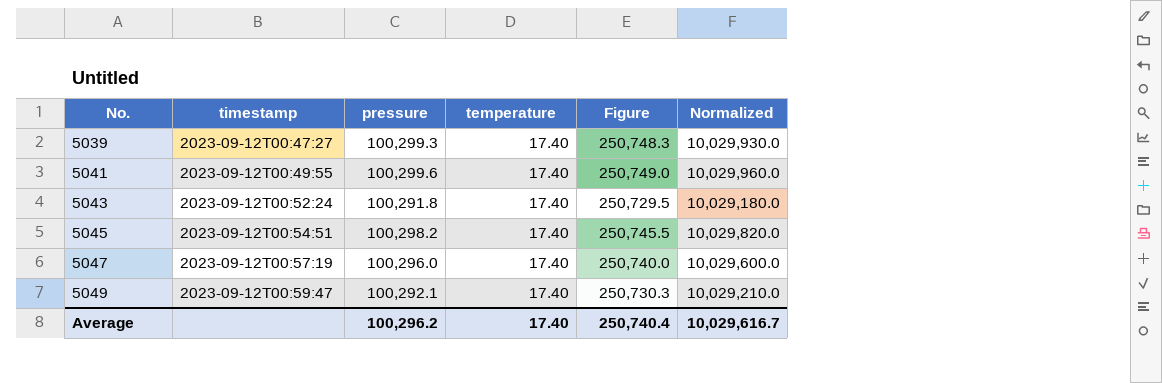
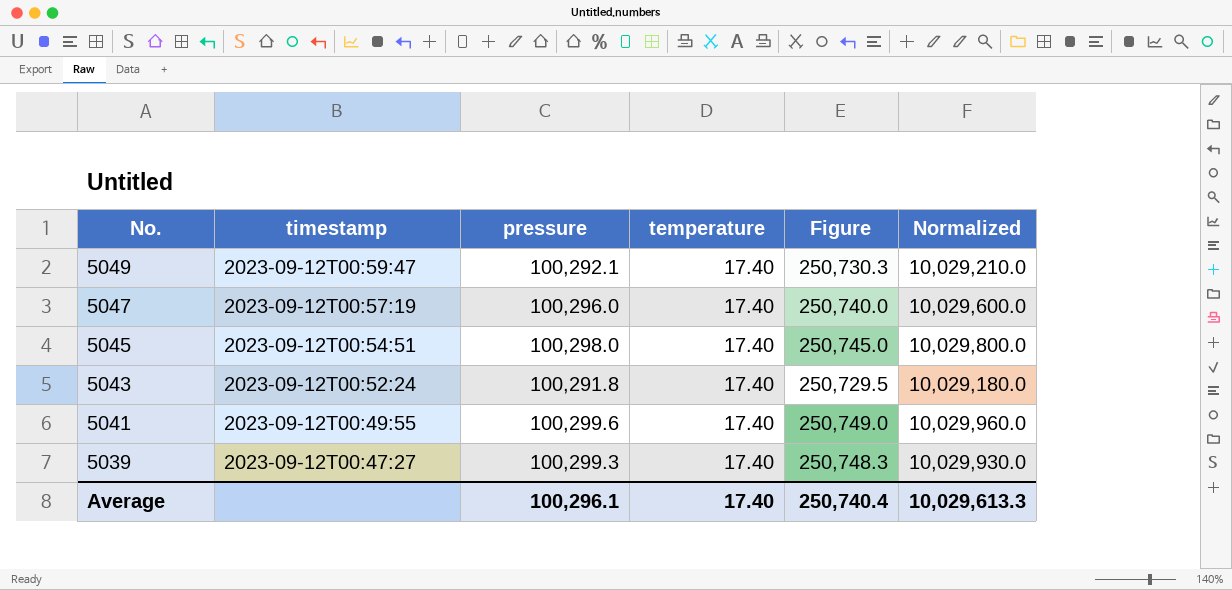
row order: No. ascending -> No. descending
5045 | pressure: 100,298.2 -> 100,298.0
5045 | Figure: 250,745.5 -> 250,745.0
5045 | Normalized: 10,029,820.0 -> 10,029,800.0
Average | pressure: 100,296.2 -> 100,296.1
Average | Normalized: 10,029,616.7 -> 10,029,613.3

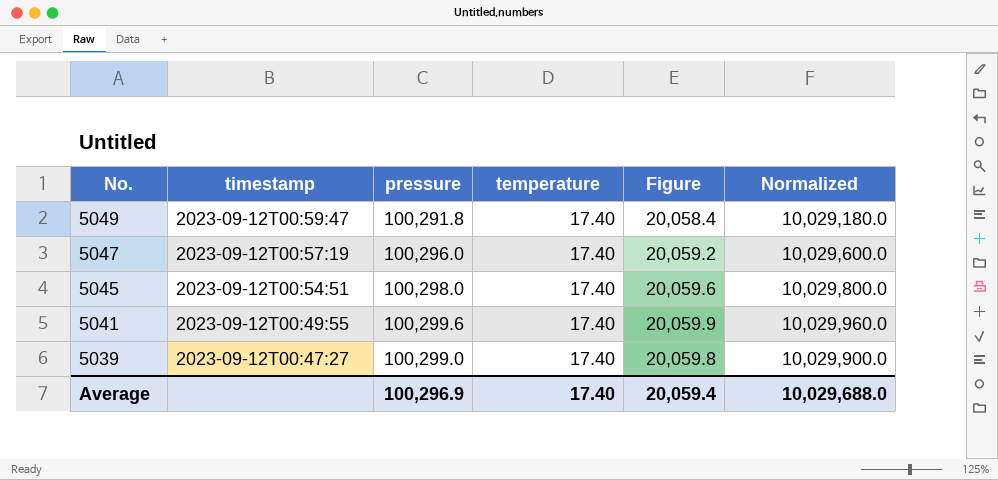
column Figure | formula: [pressure] * 2.5 -> [pressure] * 0.2
row 5043: 2023-09-12T00:52:24 | 100,291.8 | 17.40 | 250,729.5 | 10,029,180.0 -> none
5049 | pressure: 100,292.1 -> 100,291.8
5049 | Normalized: 10,029,210.0 -> 10,029,180.0
5039 | pressure: 100,299.3 -> 100,299.0
5039 | Normalized: 10,029,930.0 -> 10,029,900.0
Average | pressure: 100,296.1 -> 100,296.9
Average | Figure: 250,740.4 -> 20,059.4
Average | Normalized: 10,029,613.3 -> 10,029,688.0

